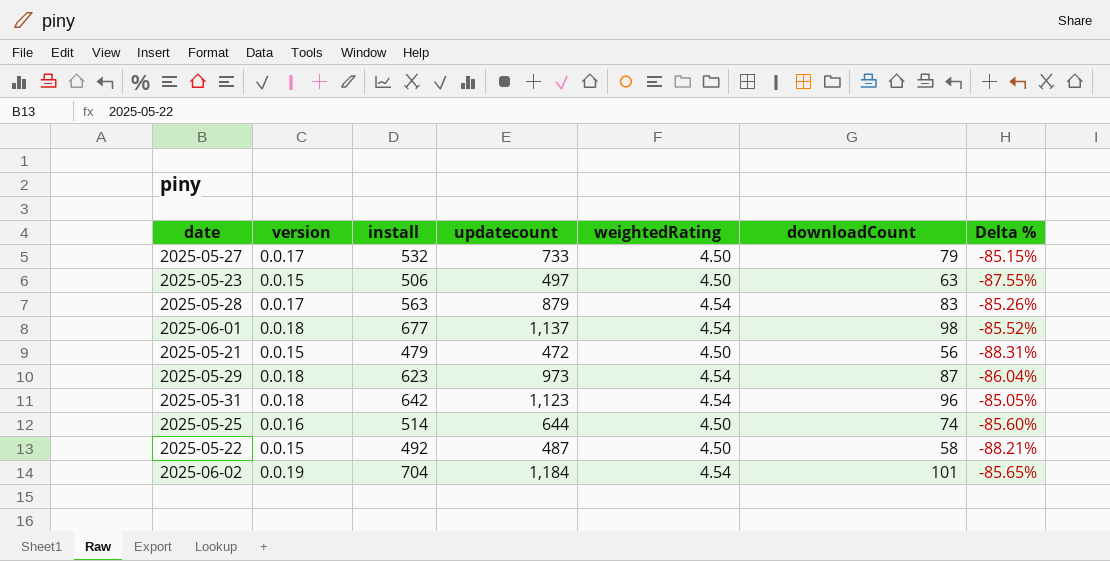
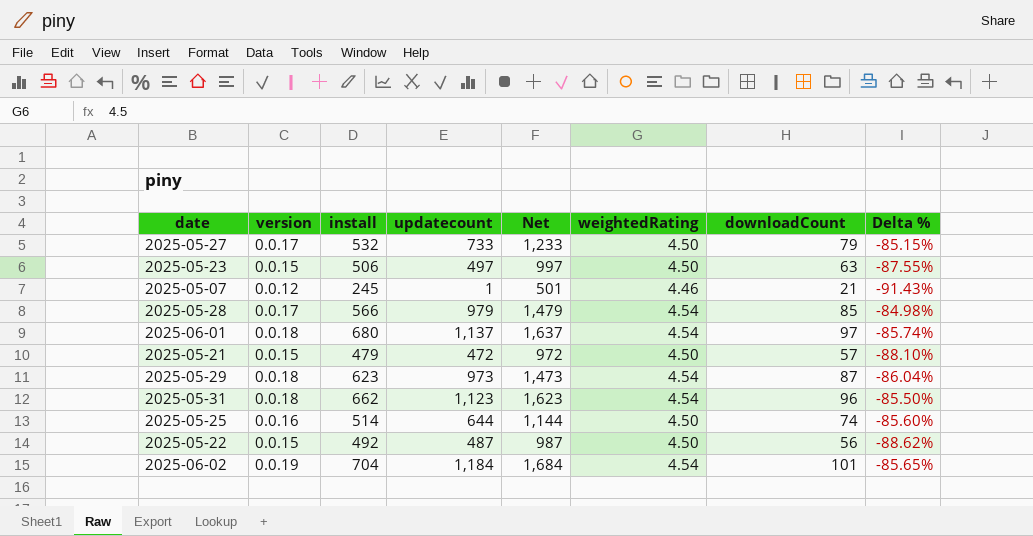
column Net | formula: none -> [updatecount] + 500
row 2025-05-07: none -> 0.0.12 | 245 | 1 | 501 | 4.46 | 21 | -91.43%
2025-05-28 | install: 563 -> 566
2025-05-28 | updatecount: 879 -> 979
2025-05-28 | downloadCount: 83 -> 85
2025-05-28 | Delta %: -85.26% -> -84.98%
2025-06-01 | install: 677 -> 680
2025-06-01 | downloadCount: 98 -> 97
2025-06-01 | Delta %: -85.52% -> -85.74%
2025-05-21 | downloadCount: 56 -> 57
2025-05-21 | Delta %: -88.31% -> -88.10%
2025-05-31 | install: 642 -> 662
2025-05-31 | Delta %: -85.05% -> -85.50%
2025-05-22 | downloadCount: 58 -> 56
2025-05-22 | Delta %: -88.21% -> -88.62%

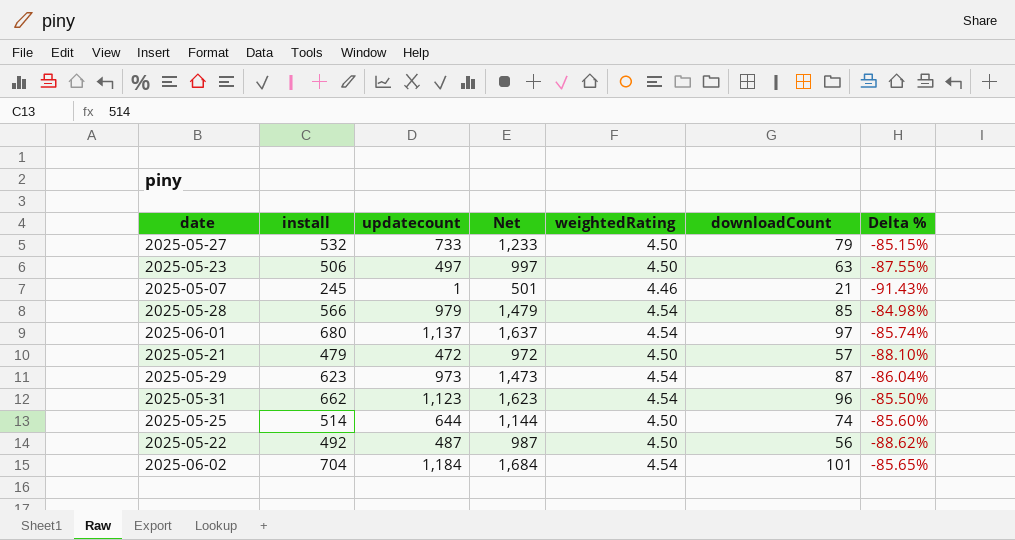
column version | position: 2 -> none

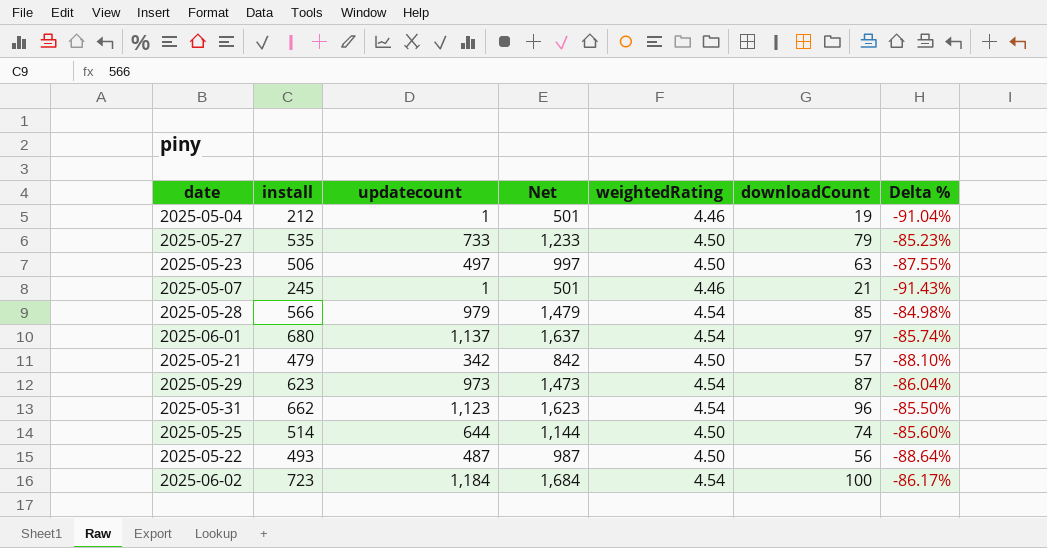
row 2025-05-04: none -> 212 | 1 | 501 | 4.46 | 19 | -91.04%
2025-05-27 | install: 532 -> 535
2025-05-27 | Delta %: -85.15% -> -85.23%
2025-05-21 | updatecount: 472 -> 342
2025-05-21 | Net: 972 -> 842
2025-05-22 | install: 492 -> 493
2025-05-22 | Delta %: -88.62% -> -88.64%
2025-06-02 | install: 704 -> 723
2025-06-02 | downloadCount: 101 -> 100
2025-06-02 | Delta %: -85.65% -> -86.17%

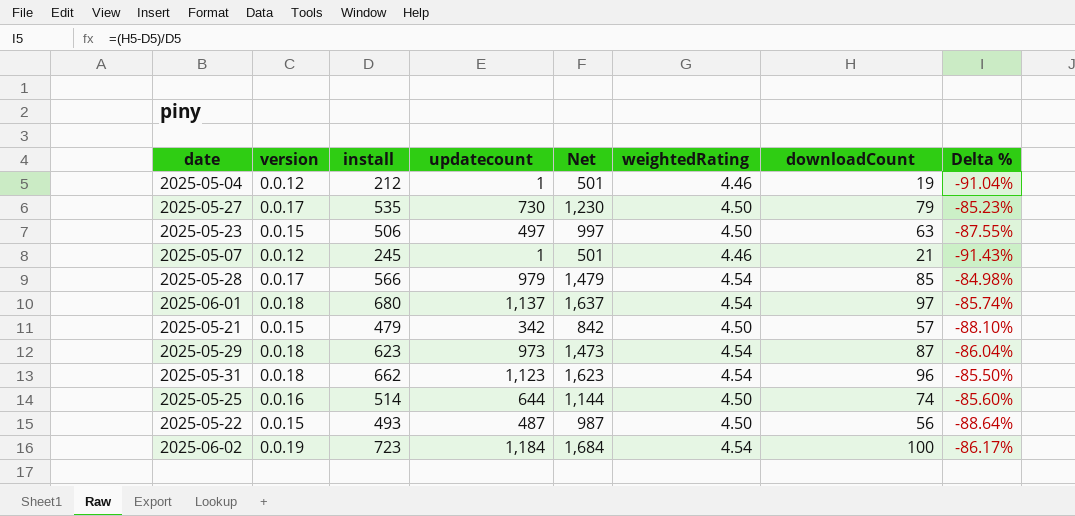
column version | position: none -> 2
2025-05-27 | updatecount: 733 -> 730
2025-05-27 | Net: 1,233 -> 1,230

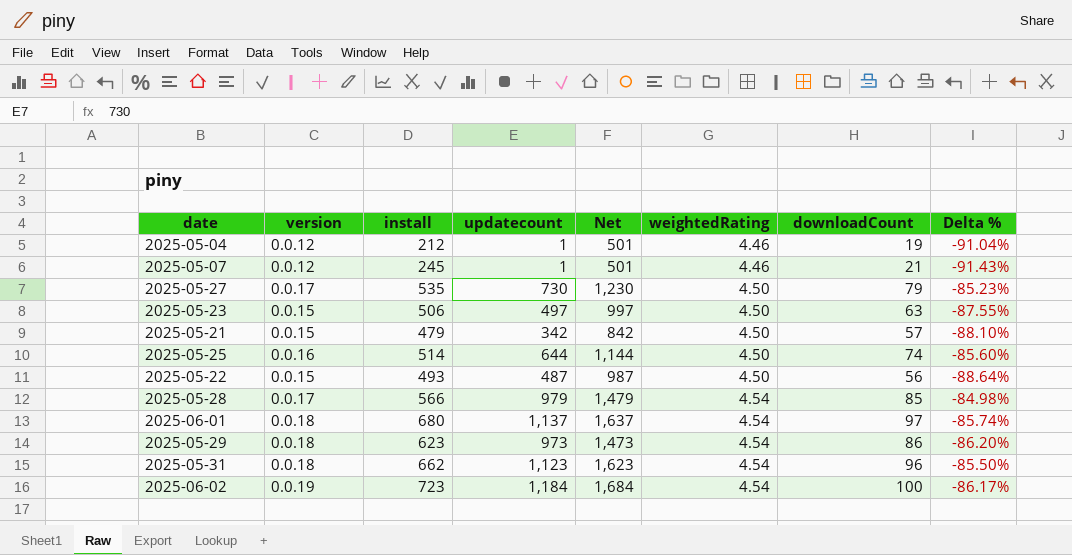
row order: none -> weightedRating ascending
2025-05-29 | downloadCount: 87 -> 86
2025-05-29 | Delta %: -86.04% -> -86.20%

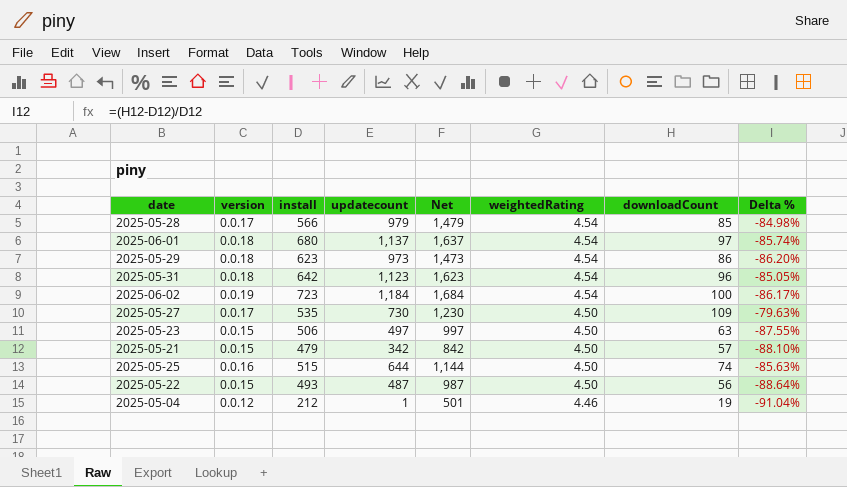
row order: weightedRating ascending -> weightedRating descending
row 2025-05-07: 0.0.12 | 245 | 1 | 501 | 4.46 | 21 | -91.43% -> none
2025-05-31 | install: 662 -> 642
2025-05-31 | Delta %: -85.50% -> -85.05%
2025-05-27 | downloadCount: 79 -> 109
2025-05-27 | Delta %: -85.23% -> -79.63%
2025-05-25 | install: 514 -> 515
2025-05-25 | Delta %: -85.60% -> -85.63%

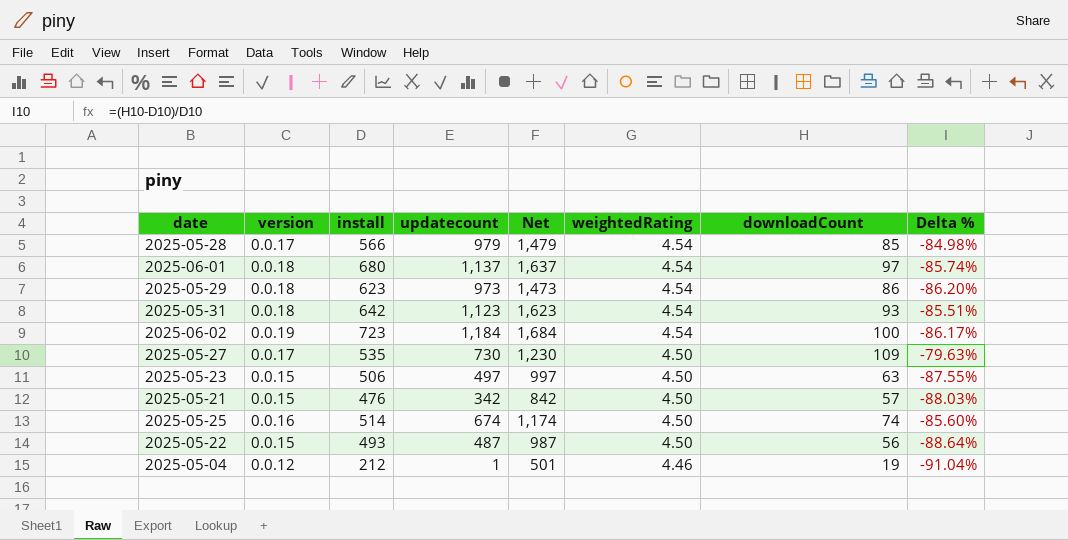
2025-05-31 | downloadCount: 96 -> 93
2025-05-31 | Delta %: -85.05% -> -85.51%
2025-05-21 | install: 479 -> 476
2025-05-21 | Delta %: -88.10% -> -88.03%
2025-05-25 | install: 515 -> 514
2025-05-25 | updatecount: 644 -> 674
2025-05-25 | Net: 1,144 -> 1,174
2025-05-25 | Delta %: -85.63% -> -85.60%

